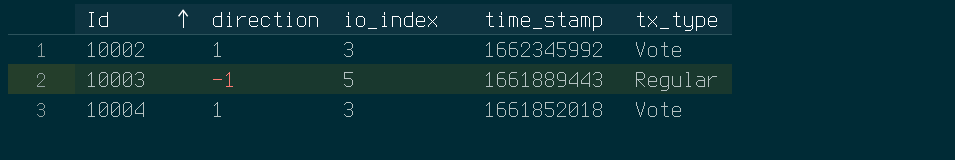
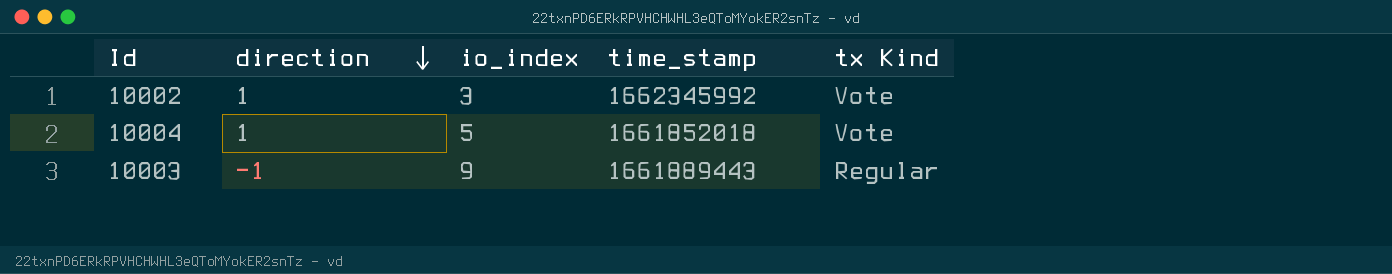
row order: Id ascending -> direction descending
column name: tx_type -> tx Kind
10004 | io_index: 3 -> 5
10003 | io_index: 5 -> 9

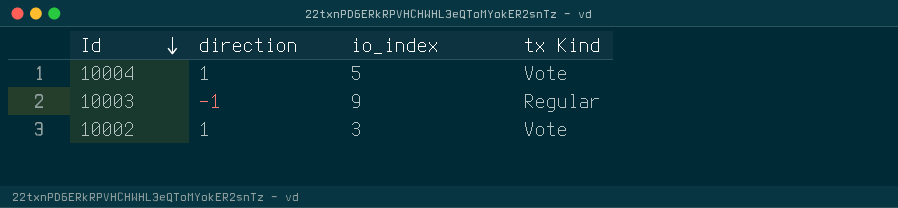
row order: direction descending -> Id descending
column time_stamp | position: 4 -> none

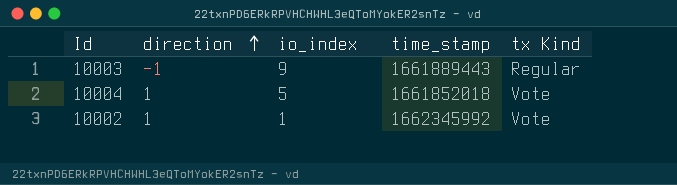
row order: Id descending -> direction ascending
column time_stamp | position: none -> 4
10002 | io_index: 3 -> 1

